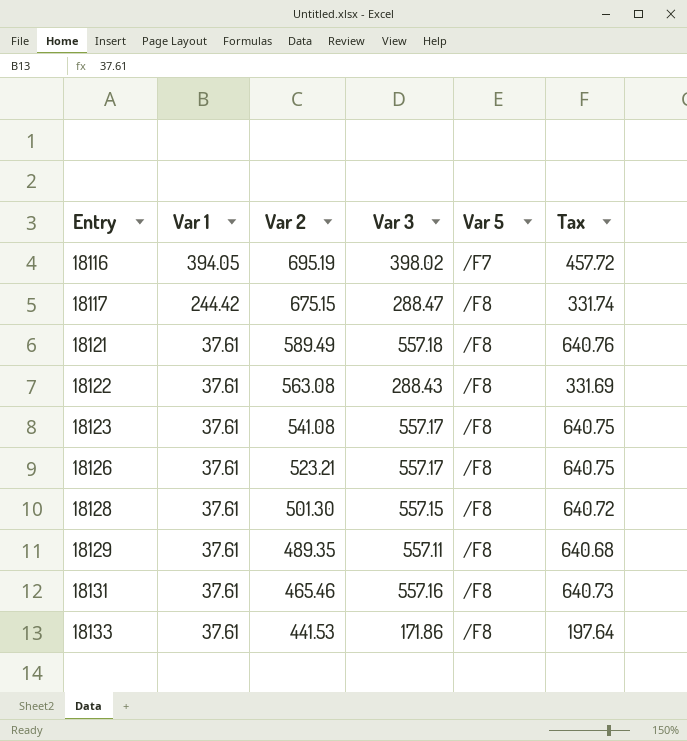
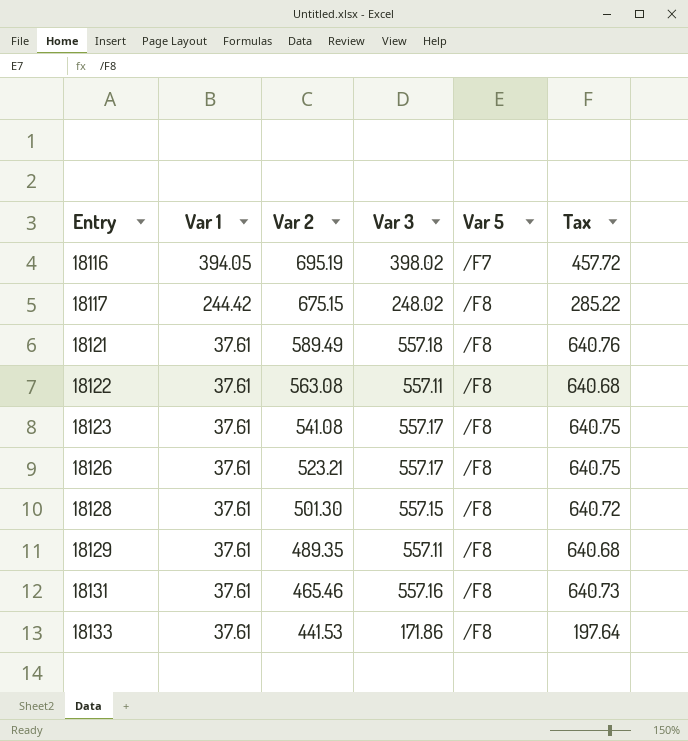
18117 | Var 3: 288.47 -> 248.02
18117 | Tax: 331.74 -> 285.22
18122 | Var 3: 288.43 -> 557.11
18122 | Tax: 331.69 -> 640.68

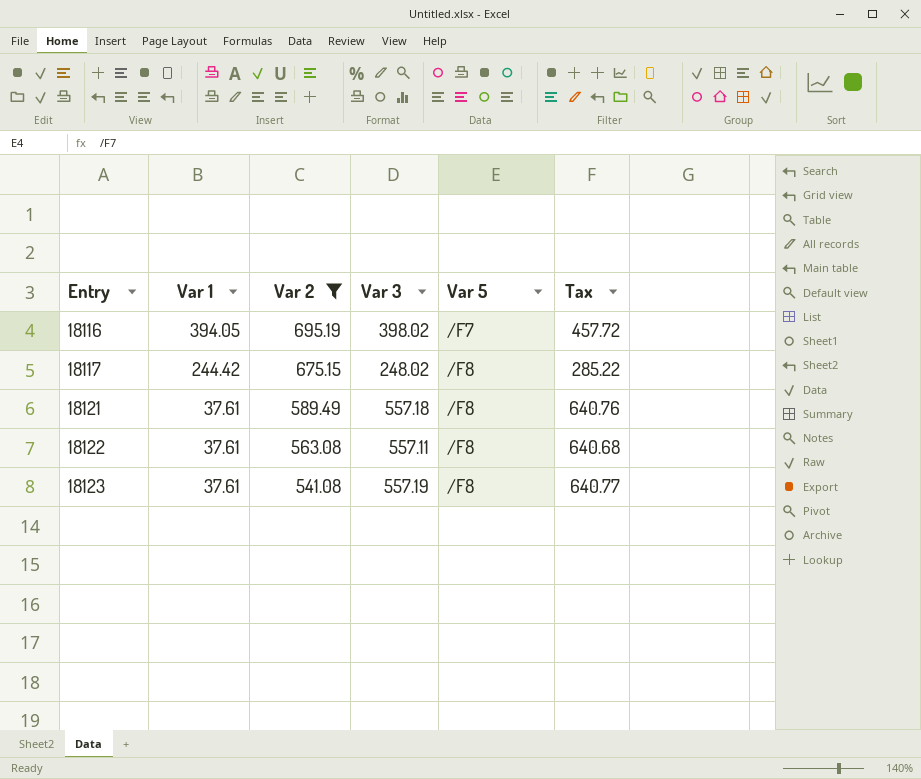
filter: none -> Var 2 >= 541.08
18123 | Var 3: 557.17 -> 557.19
18123 | Tax: 640.75 -> 640.77

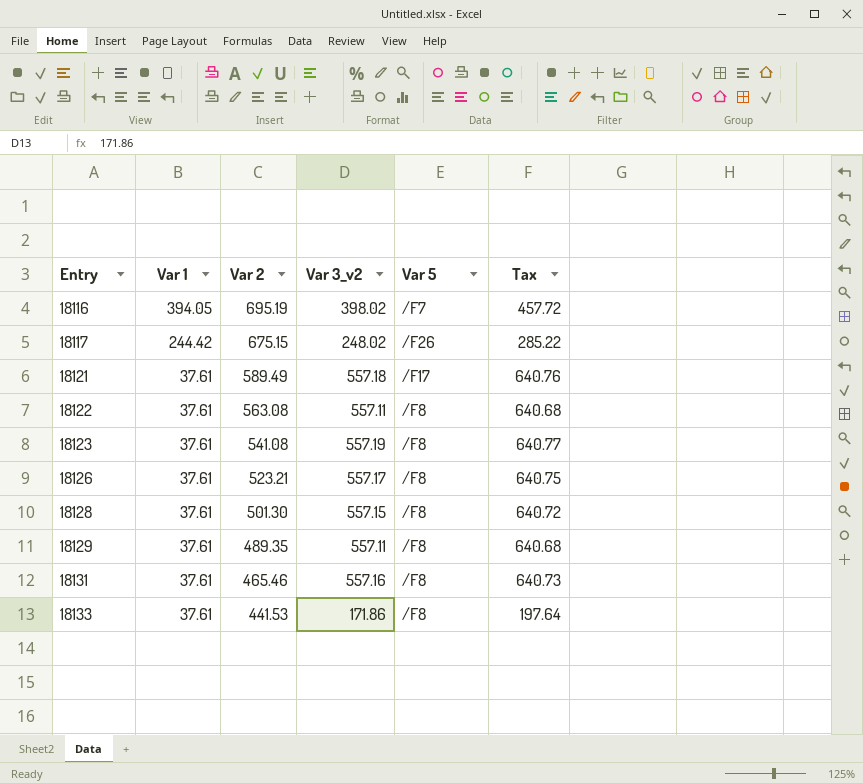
filter: Var 2 >= 541.08 -> none
column name: Var 3 -> Var 3_v2
18117 | Var 5: /F8 -> /F26
18121 | Var 5: /F8 -> /F17

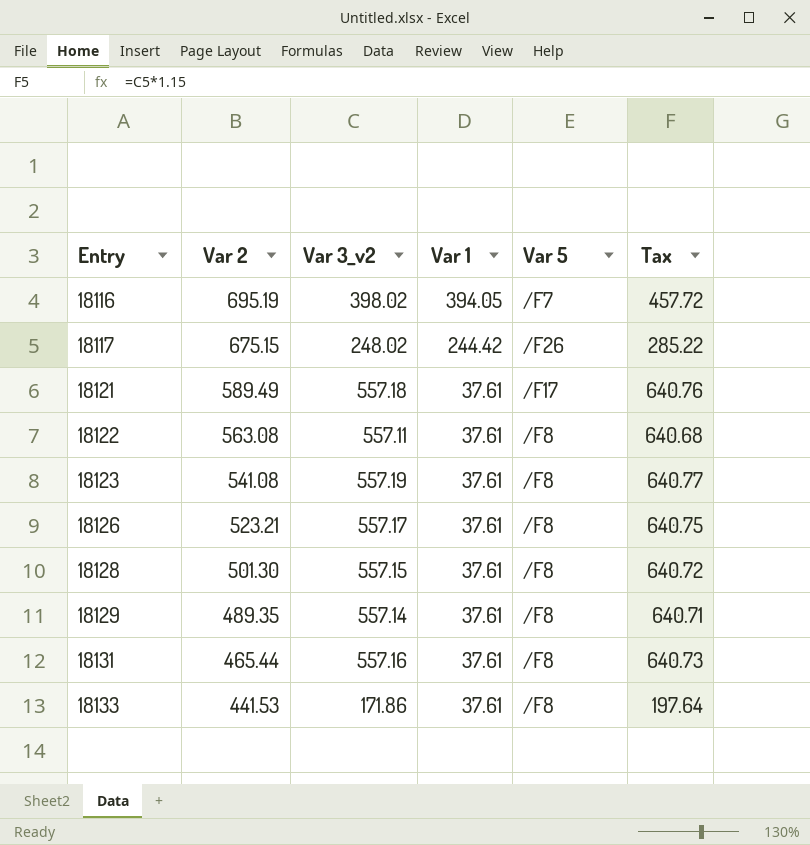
column Var 1 | position: 2 -> 4
18129 | Var 3_v2: 557.11 -> 557.14
18129 | Tax: 640.68 -> 640.71
18131 | Var 2: 465.46 -> 465.44

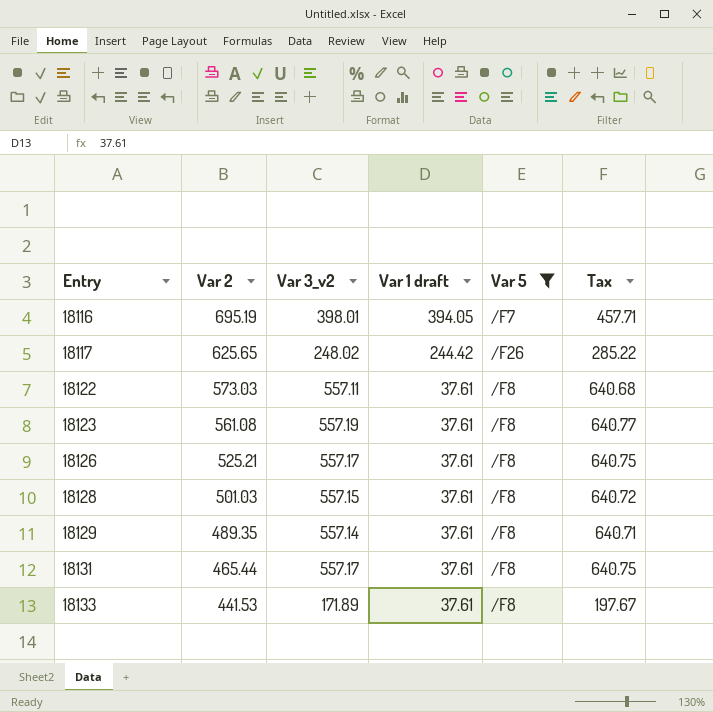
filter: none -> Var 5 != /F17
column name: Var 1 -> Var 1 draft
18116 | Var 3_v2: 398.02 -> 398.01
18116 | Tax: 457.72 -> 457.71
18117 | Var 2: 675.15 -> 625.65
18122 | Var 2: 563.08 -> 573.03
18123 | Var 2: 541.08 -> 561.08
18126 | Var 2: 523.21 -> 525.21
18128 | Var 2: 501.30 -> 501.03
18131 | Var 3_v2: 557.16 -> 557.17
18131 | Tax: 640.73 -> 640.75
18133 | Var 3_v2: 171.86 -> 171.89
18133 | Tax: 197.64 -> 197.67

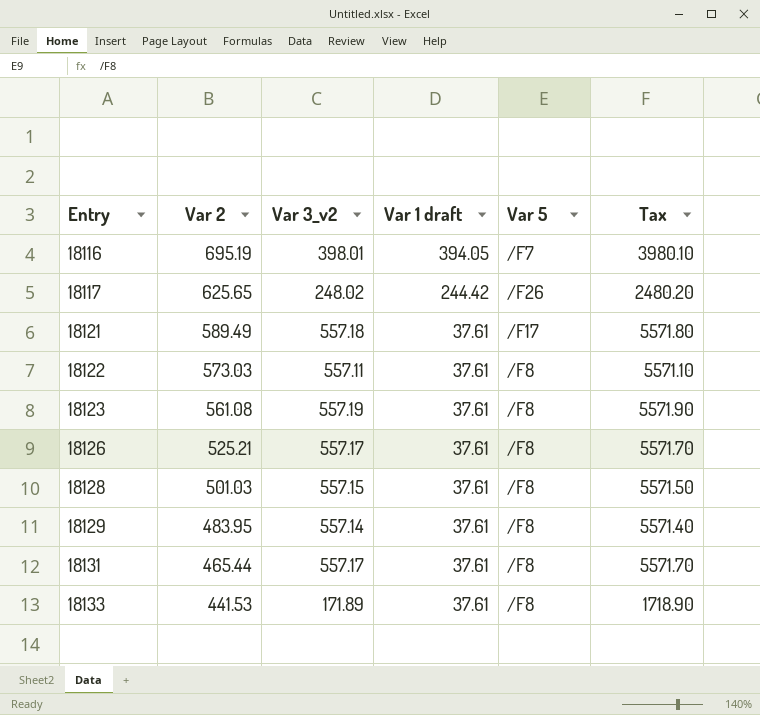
filter: Var 5 != /F17 -> none
column Tax | formula: [Var 3_v2] * 1.15 -> [Var 3_v2] * 10
18129 | Var 2: 489.35 -> 483.95

